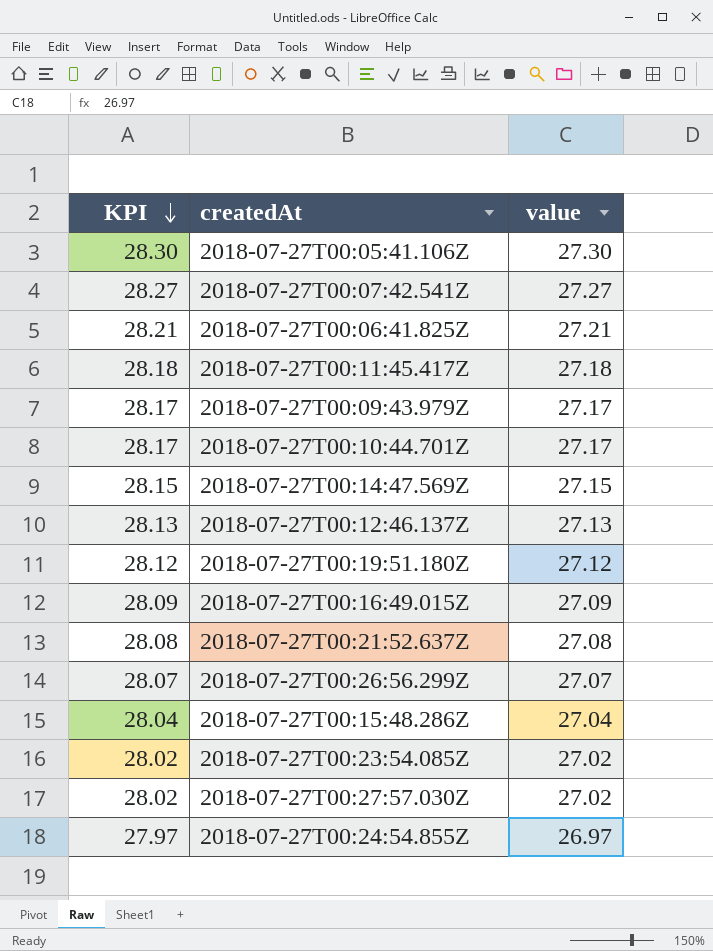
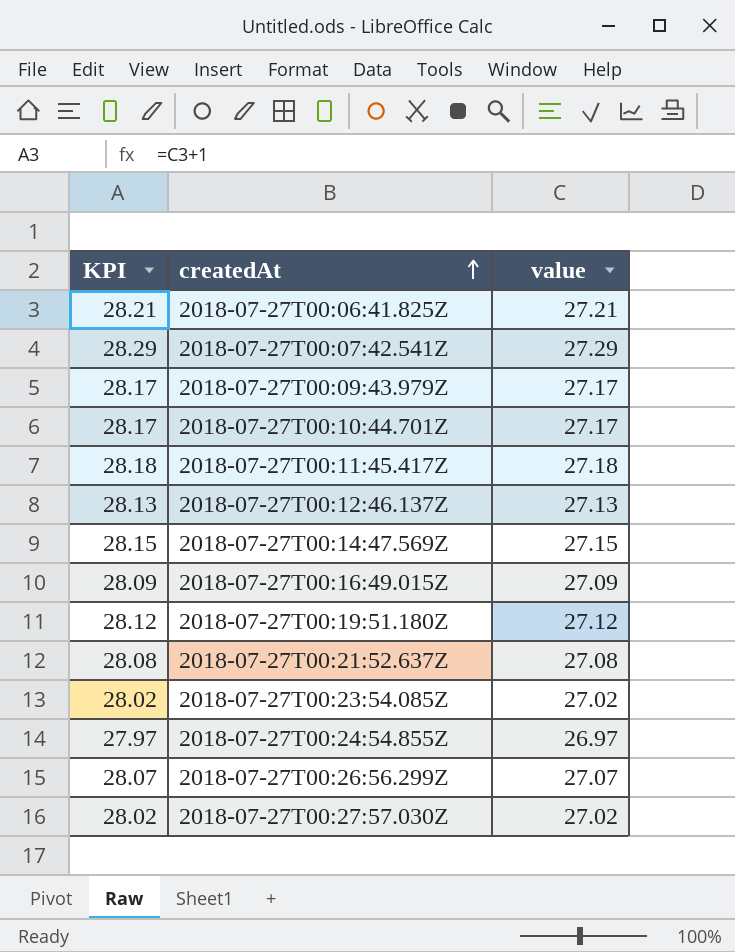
row order: KPI descending -> createdAt ascending
row 2018-07-27T00:05:41.106Z: 28.30 | 27.30 -> none
row 2018-07-27T00:15:48.286Z: 28.04 | 27.04 -> none
2018-07-27T00:07:42.541Z | KPI: 28.27 -> 28.29
2018-07-27T00:07:42.541Z | value: 27.27 -> 27.29

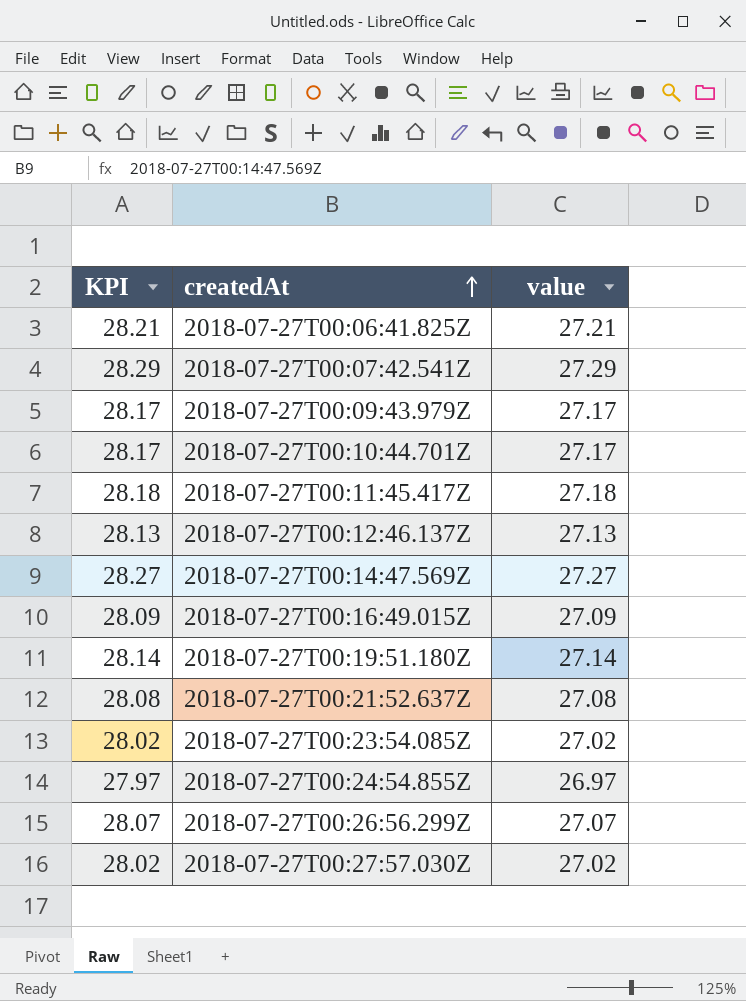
2018-07-27T00:14:47.569Z | KPI: 28.15 -> 28.27
2018-07-27T00:14:47.569Z | value: 27.15 -> 27.27
2018-07-27T00:19:51.180Z | KPI: 28.12 -> 28.14
2018-07-27T00:19:51.180Z | value: 27.12 -> 27.14

